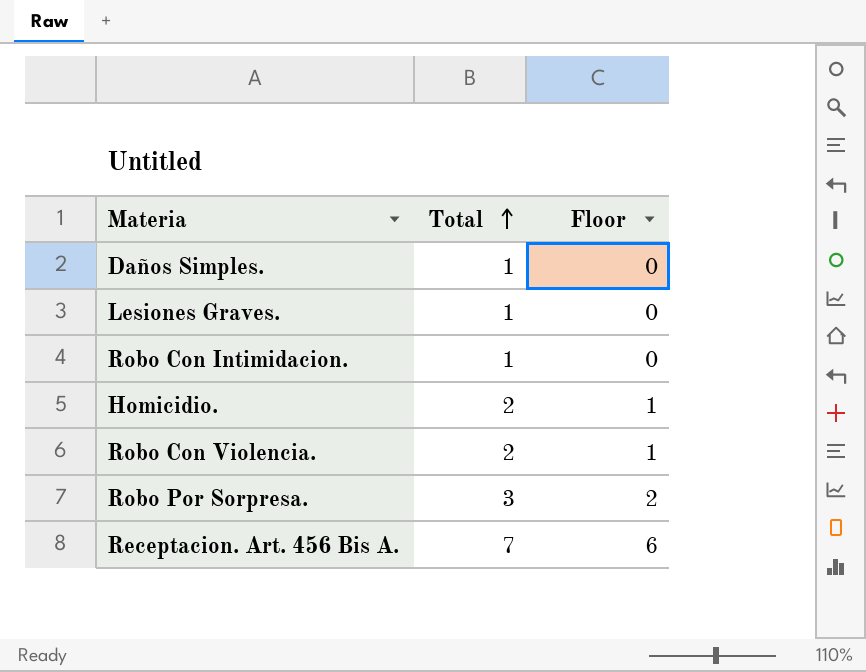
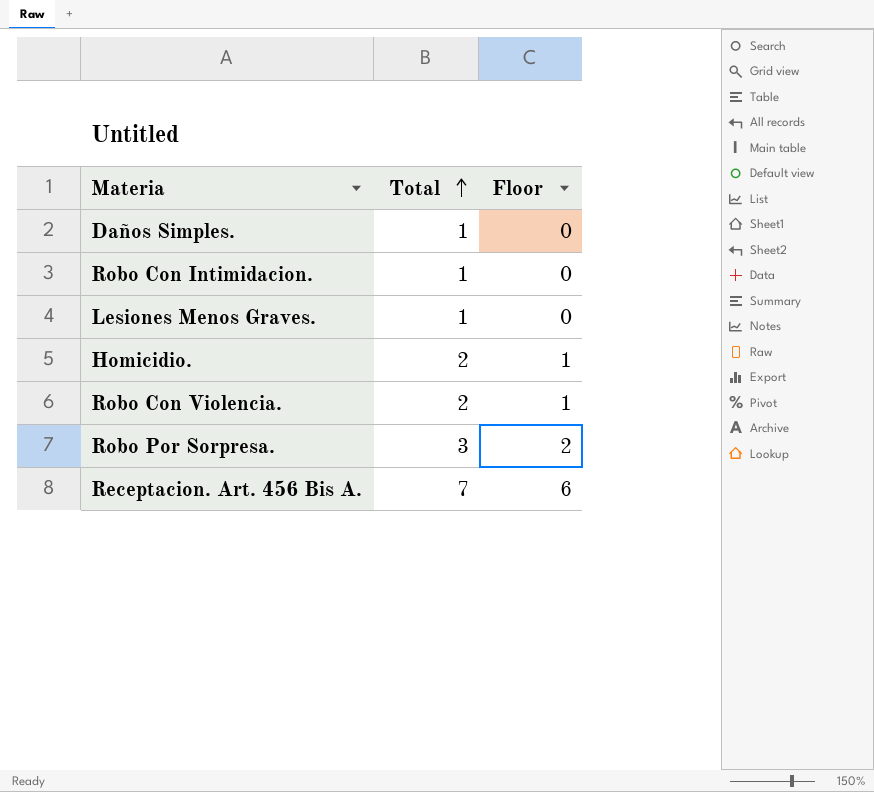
row Lesiones Graves.: 1 | 0 -> none
row Lesiones Menos Graves.: none -> 1 | 0

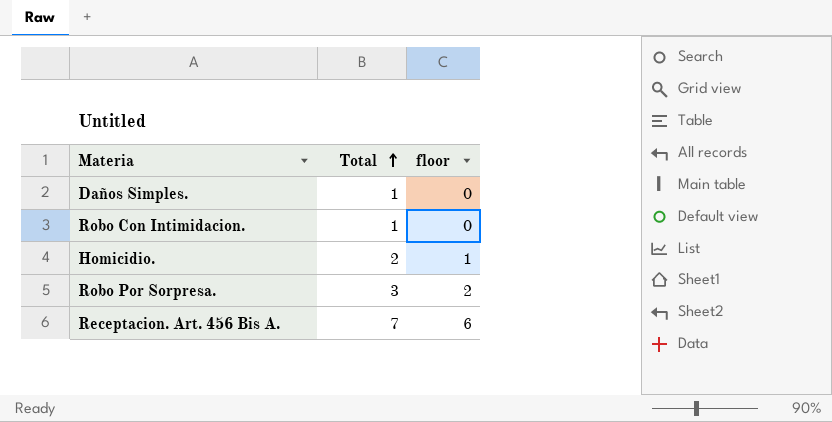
column name: Floor -> floor
row Lesiones Menos Graves.: 1 | 0 -> none
row Robo Con Violencia.: 2 | 1 -> none

